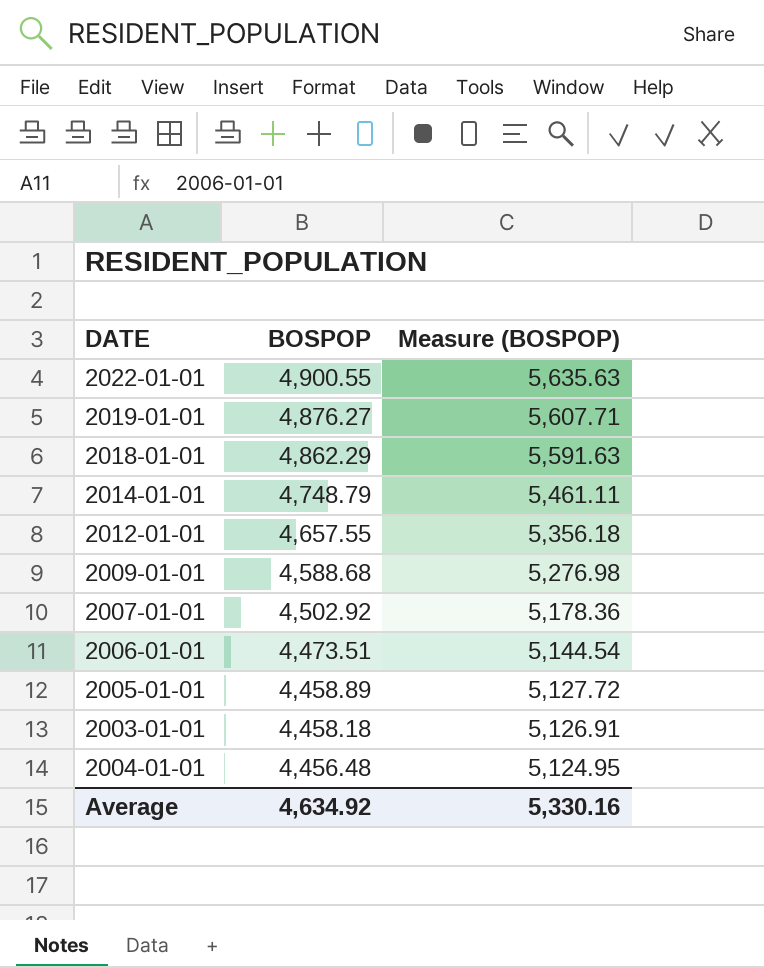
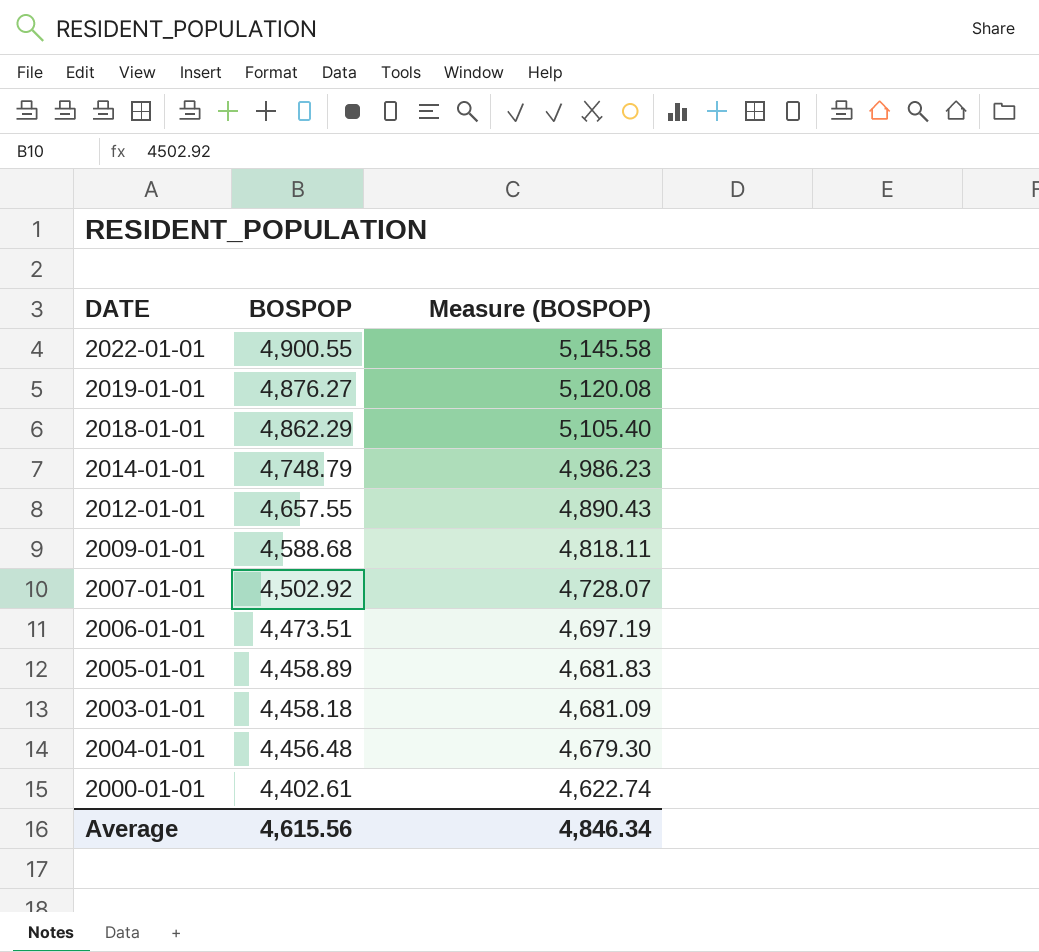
column Measure (BOSPOP) | formula: [BOSPOP] * 1.15 -> [BOSPOP] * 1.05
row 2000-01-01: none -> 4,402.61 | 4,622.74
Average | BOSPOP: 4,634.92 -> 4,615.56
Average | Measure (BOSPOP): 5,330.16 -> 4,846.34

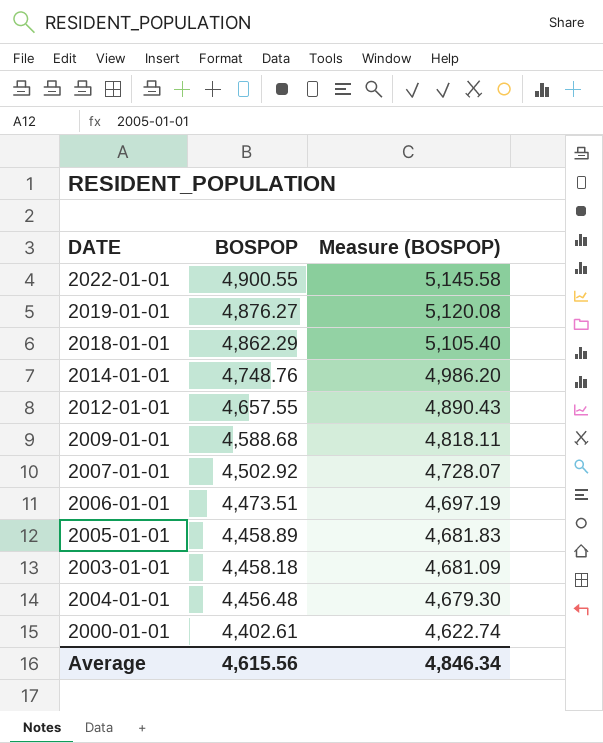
2014-01-01 | BOSPOP: 4,748.79 -> 4,748.76
2014-01-01 | Measure (BOSPOP): 4,986.23 -> 4,986.20

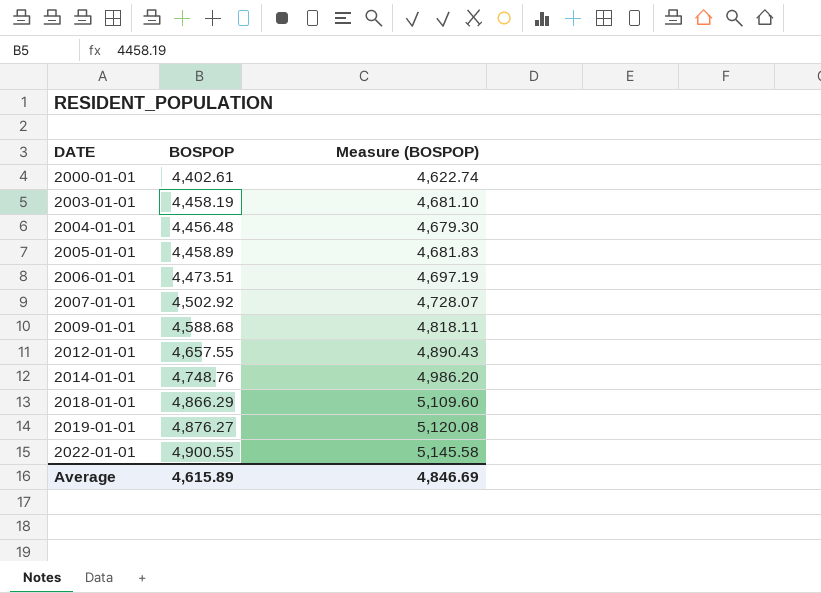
row order: BOSPOP descending -> DATE ascending
2003-01-01 | BOSPOP: 4,458.18 -> 4,458.19
2003-01-01 | Measure (BOSPOP): 4,681.09 -> 4,681.10
2018-01-01 | BOSPOP: 4,862.29 -> 4,866.29
2018-01-01 | Measure (BOSPOP): 5,105.40 -> 5,109.60
Average | BOSPOP: 4,615.56 -> 4,615.89
Average | Measure (BOSPOP): 4,846.34 -> 4,846.69

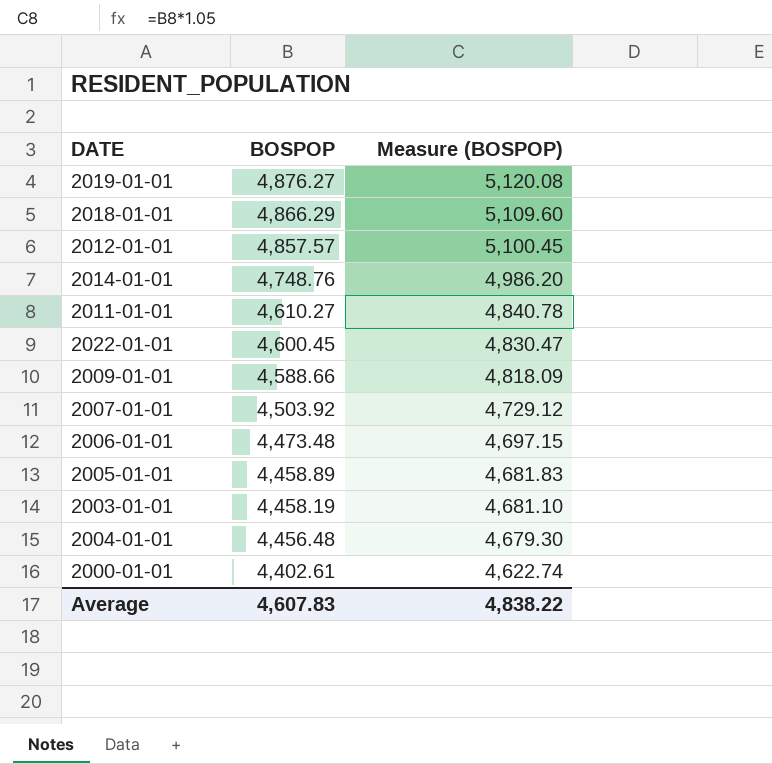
row order: DATE ascending -> BOSPOP descending
2012-01-01 | BOSPOP: 4,657.55 -> 4,857.57
2012-01-01 | Measure (BOSPOP): 4,890.43 -> 5,100.45
row 2011-01-01: none -> 4,610.27 | 4,840.78
2022-01-01 | BOSPOP: 4,900.55 -> 4,600.45
2022-01-01 | Measure (BOSPOP): 5,145.58 -> 4,830.47
2009-01-01 | BOSPOP: 4,588.68 -> 4,588.66
2009-01-01 | Measure (BOSPOP): 4,818.11 -> 4,818.09
2007-01-01 | BOSPOP: 4,502.92 -> 4,503.92
2007-01-01 | Measure (BOSPOP): 4,728.07 -> 4,729.12
2006-01-01 | BOSPOP: 4,473.51 -> 4,473.48
2006-01-01 | Measure (BOSPOP): 4,697.19 -> 4,697.15
Average | BOSPOP: 4,615.89 -> 4,607.83
Average | Measure (BOSPOP): 4,846.69 -> 4,838.22

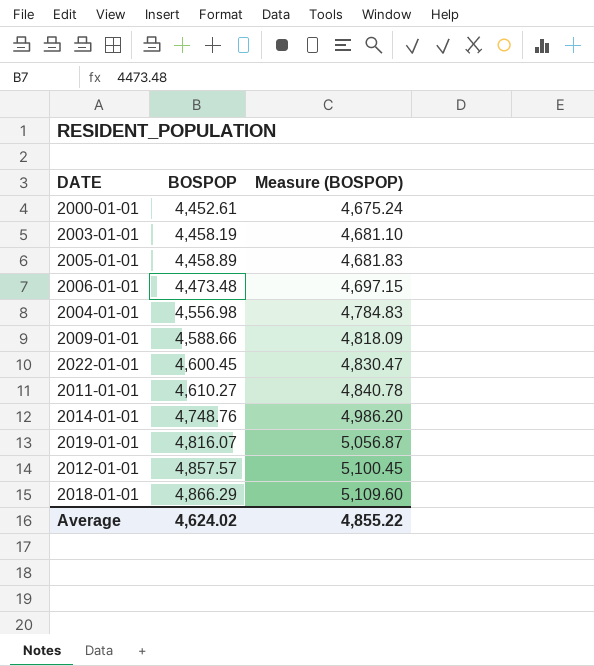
row order: BOSPOP descending -> BOSPOP ascending
row 2007-01-01: 4,503.92 | 4,729.12 -> none
2000-01-01 | BOSPOP: 4,402.61 -> 4,452.61
2000-01-01 | Measure (BOSPOP): 4,622.74 -> 4,675.24
2004-01-01 | BOSPOP: 4,456.48 -> 4,556.98
2004-01-01 | Measure (BOSPOP): 4,679.30 -> 4,784.83
2019-01-01 | BOSPOP: 4,876.27 -> 4,816.07
2019-01-01 | Measure (BOSPOP): 5,120.08 -> 5,056.87
Average | BOSPOP: 4,607.83 -> 4,624.02
Average | Measure (BOSPOP): 4,838.22 -> 4,855.22

